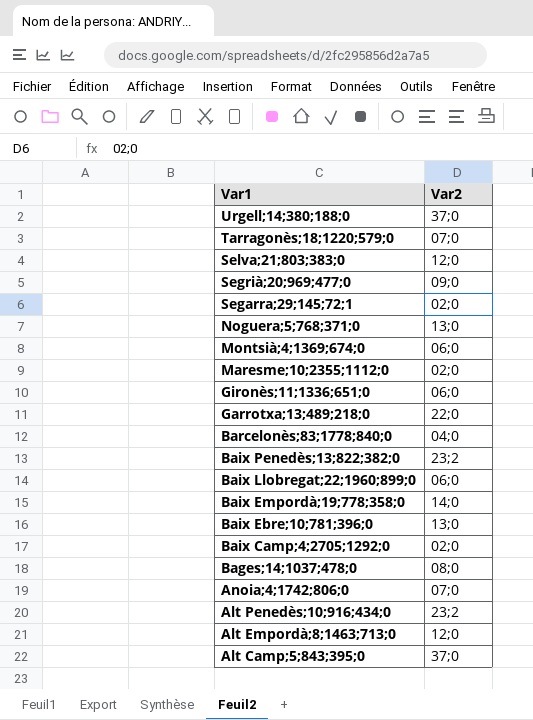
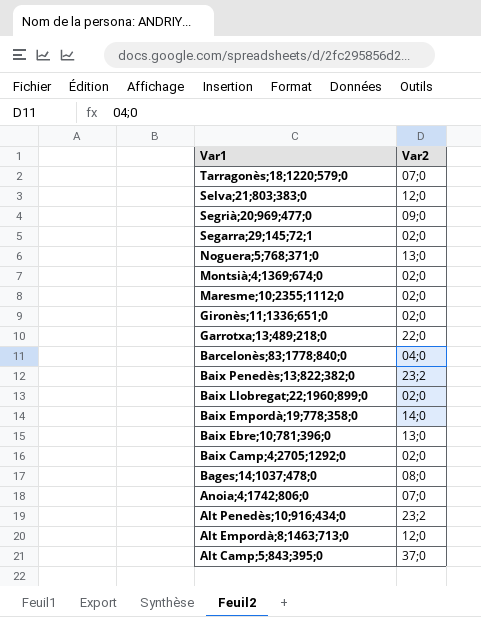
row Urgell;14;380;188;0: 37;0 -> none
Montsià;4;1369;674;0 | Var2: 06;0 -> 02;0
Gironès;11;1336;651;0 | Var2: 06;0 -> 02;0
Baix Llobregat;22;1960;899;0 | Var2: 06;0 -> 02;0

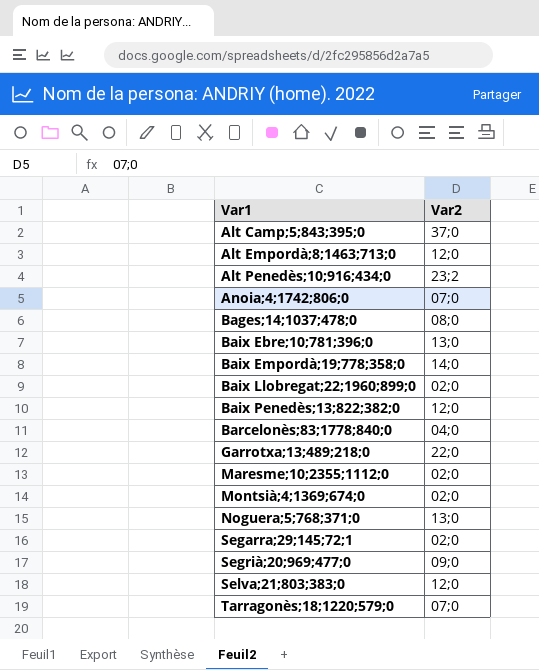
row order: Var1 descending -> Var1 ascending
row Gironès;11;1336;651;0: 02;0 -> none
row Baix Camp;4;2705;1292;0: 02;0 -> none
Baix Penedès;13;822;382;0 | Var2: 23;2 -> 12;0

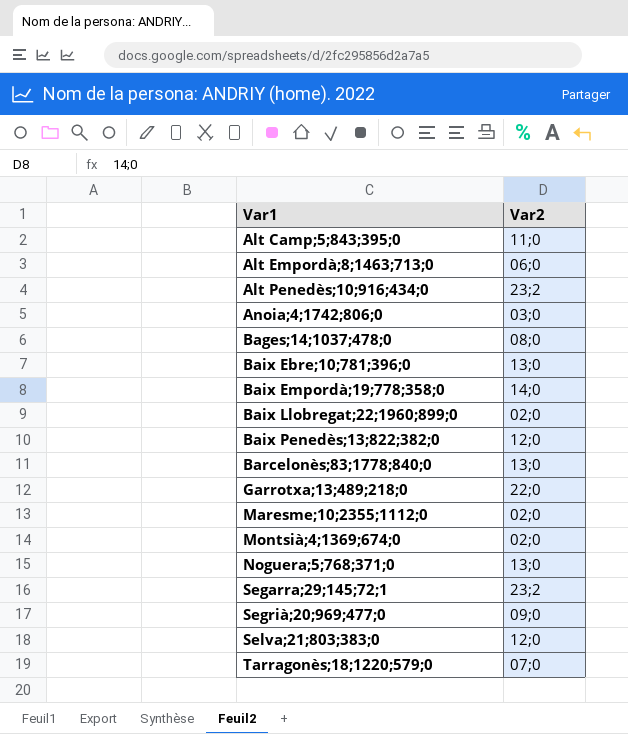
Alt Camp;5;843;395;0 | Var2: 37;0 -> 11;0
Alt Empordà;8;1463;713;0 | Var2: 12;0 -> 06;0
Anoia;4;1742;806;0 | Var2: 07;0 -> 03;0
Barcelonès;83;1778;840;0 | Var2: 04;0 -> 13;0
Segarra;29;145;72;1 | Var2: 02;0 -> 23;2

